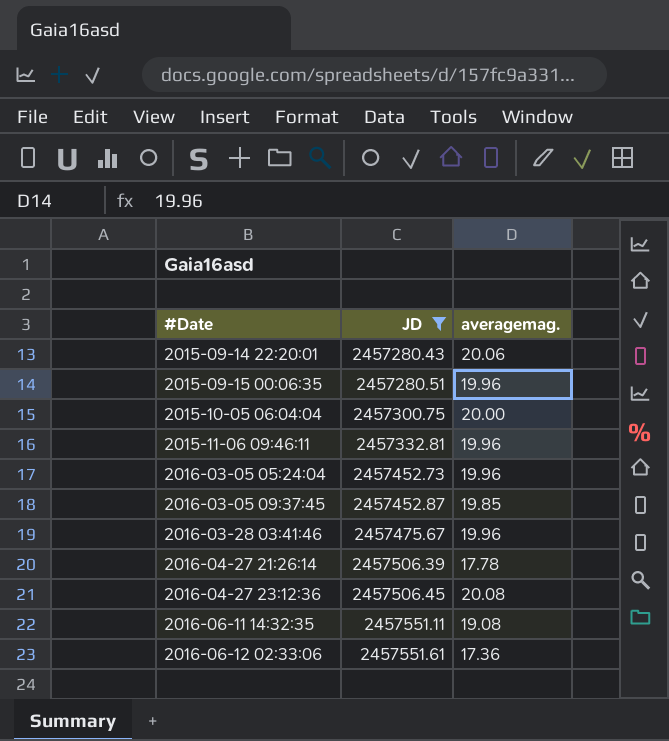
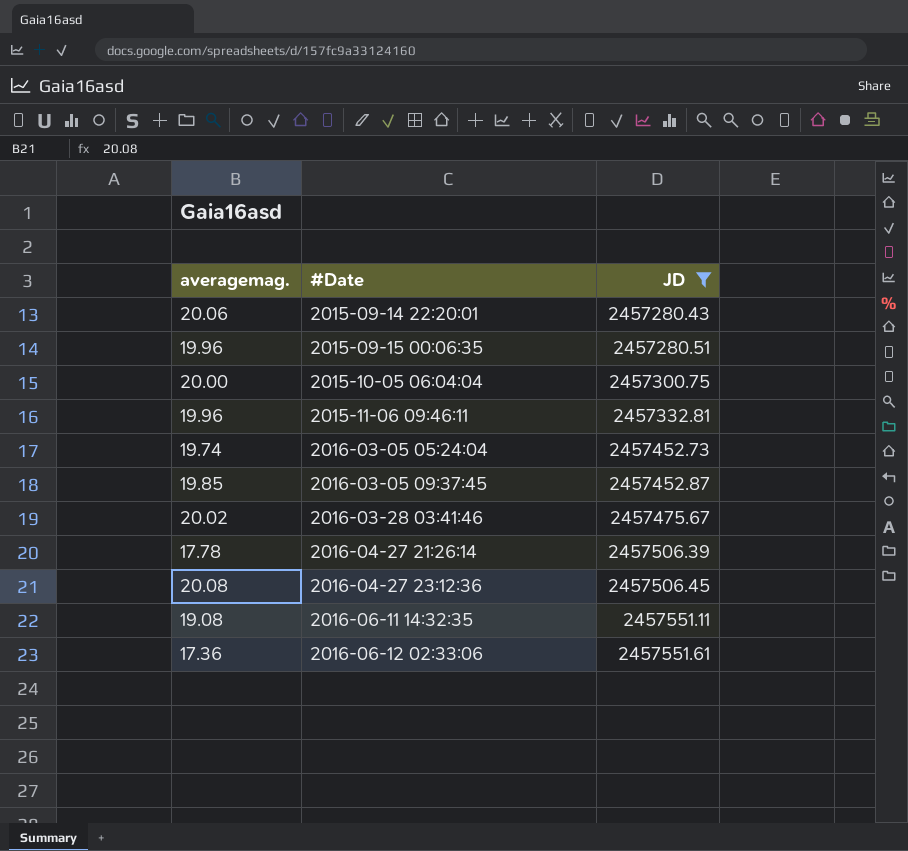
column averagemag. | position: 3 -> 1
2016-03-05 05:24:04 | averagemag.: 19.96 -> 19.74
2016-03-28 03:41:46 | averagemag.: 19.96 -> 20.02

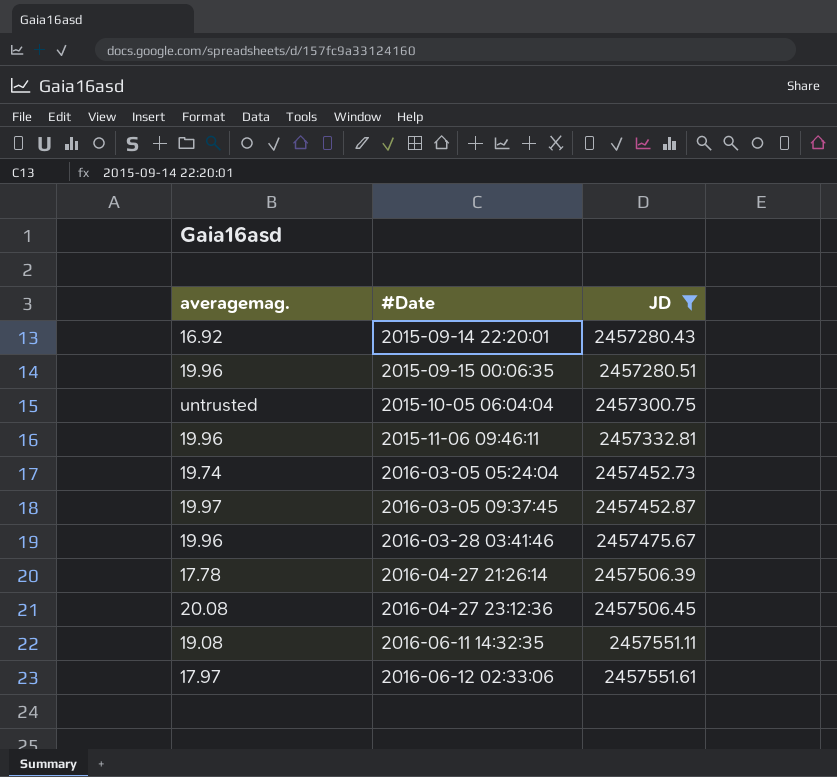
2015-09-14 22:20:01 | averagemag.: 20.06 -> 16.92
2015-10-05 06:04:04 | averagemag.: 20.00 -> untrusted
2016-03-05 09:37:45 | averagemag.: 19.85 -> 19.97
2016-03-28 03:41:46 | averagemag.: 20.02 -> 19.96
2016-06-12 02:33:06 | averagemag.: 17.36 -> 17.97

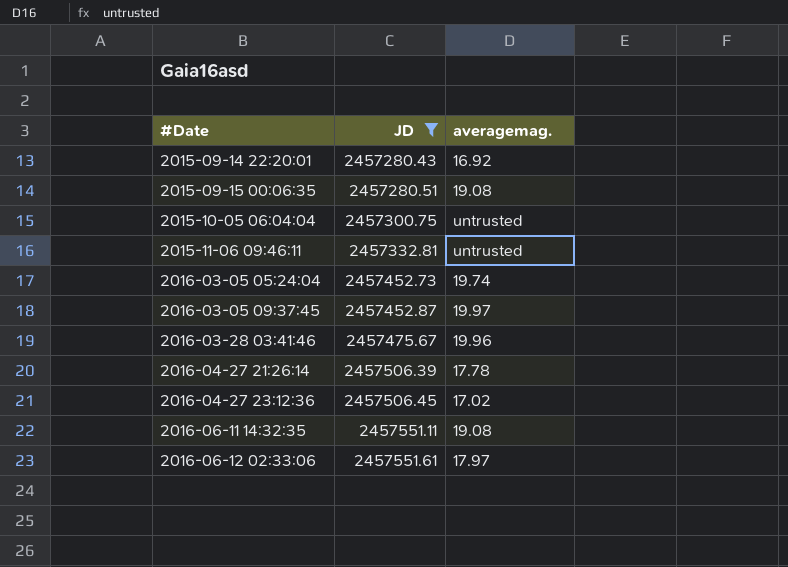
column averagemag. | position: 1 -> 3
2015-09-15 00:06:35 | averagemag.: 19.96 -> 19.08
2015-11-06 09:46:11 | averagemag.: 19.96 -> untrusted
2016-04-27 23:12:36 | averagemag.: 20.08 -> 17.02

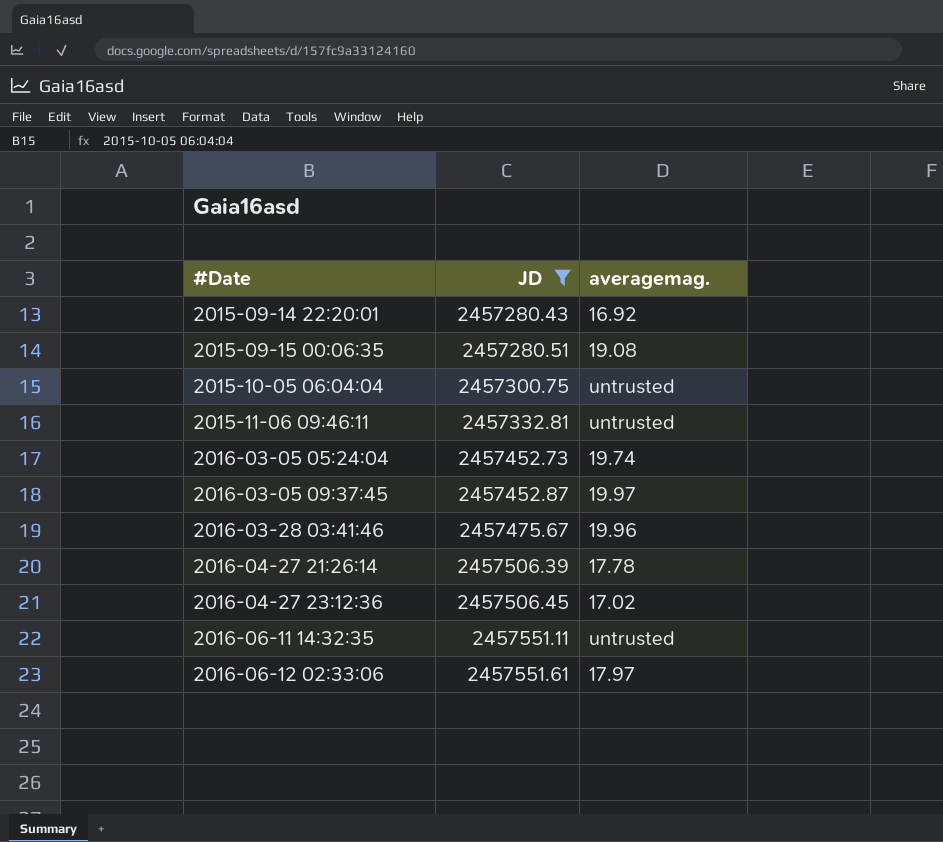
2016-06-11 14:32:35 | averagemag.: 19.08 -> untrusted

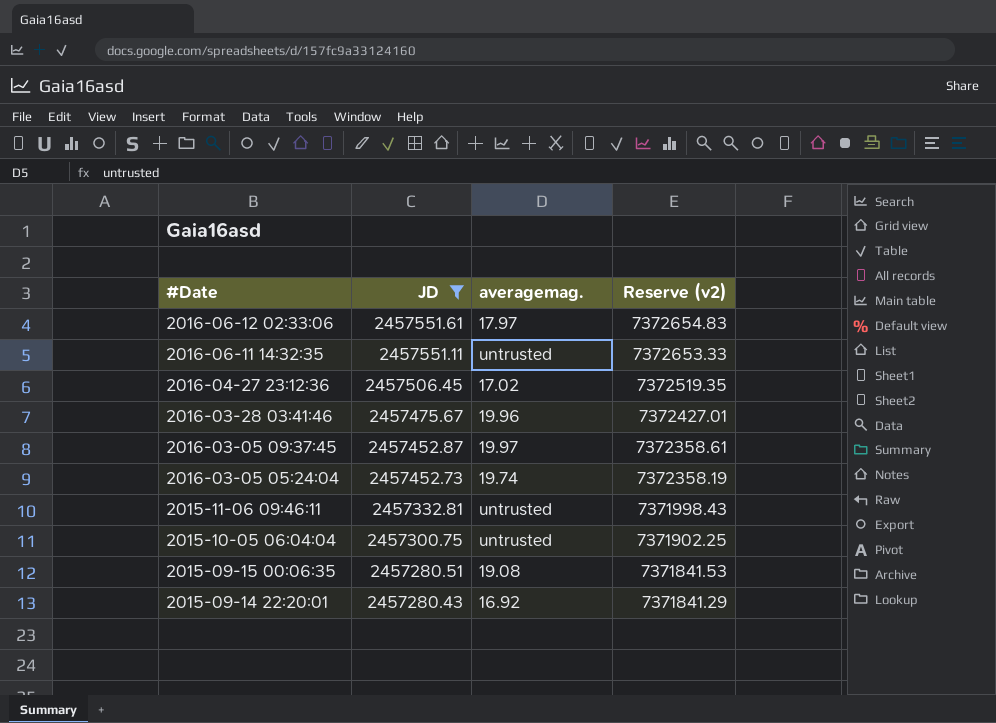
row order: #Date ascending -> #Date descending
column Reserve (v2) | formula: none -> [JD] * 3
row 2016-04-27 21:26:14: 2457506.39 | 17.78 -> none

